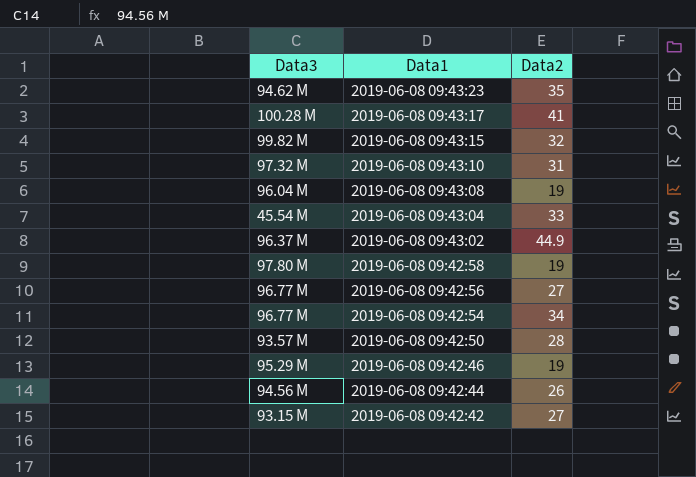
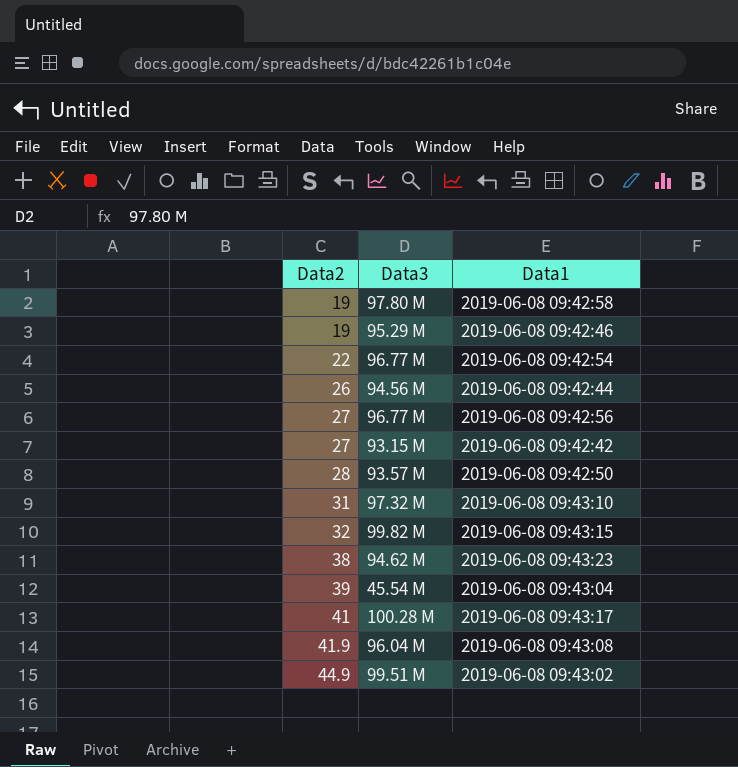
row order: Data1 descending -> Data2 ascending
column Data2 | position: 3 -> 1
2019-06-08 09:42:54 | Data2: 34 -> 22
2019-06-08 09:43:23 | Data2: 35 -> 38
2019-06-08 09:43:04 | Data2: 33 -> 39
2019-06-08 09:43:08 | Data2: 19 -> 41.9
2019-06-08 09:43:02 | Data3: 96.37 M -> 99.51 M

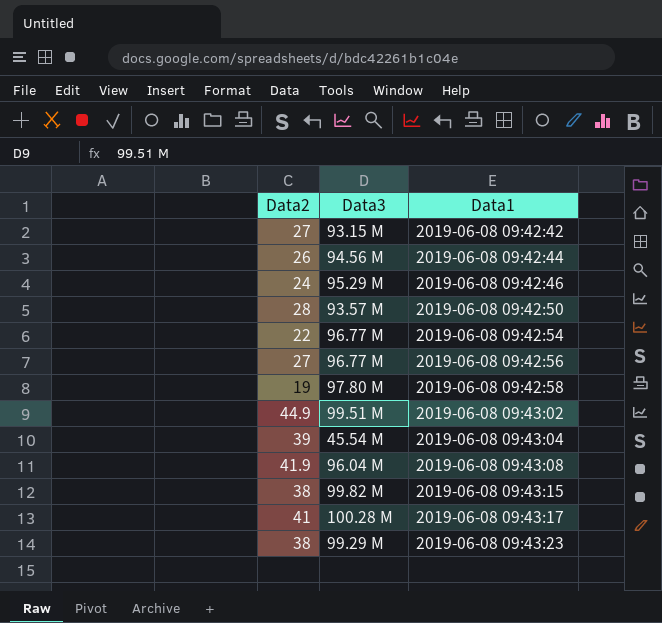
row order: Data2 ascending -> Data1 ascending
row 2019-06-08 09:43:10: 31 | 97.32 M -> none
2019-06-08 09:42:46 | Data2: 19 -> 24
2019-06-08 09:43:15 | Data2: 32 -> 38
2019-06-08 09:43:23 | Data3: 94.62 M -> 99.29 M

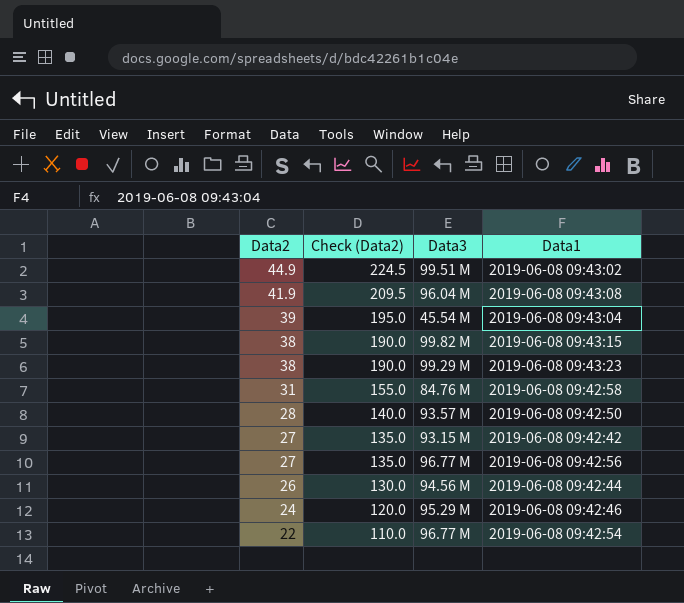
row order: Data1 ascending -> Data2 descending
column Check (Data2) | formula: none -> [Data2] * 5
row 2019-06-08 09:43:17: 41 | 100.28 M -> none
2019-06-08 09:42:58 | Data2: 19 -> 31
2019-06-08 09:42:58 | Data3: 97.80 M -> 84.76 M

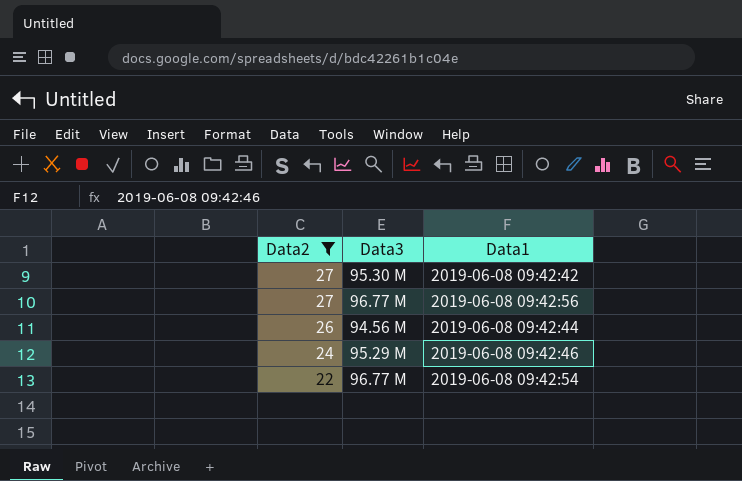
filter: none -> Data2 <= 27
column Check (Data2) | formula: [Data2] * 5 -> none
2019-06-08 09:42:42 | Data3: 93.15 M -> 95.30 M

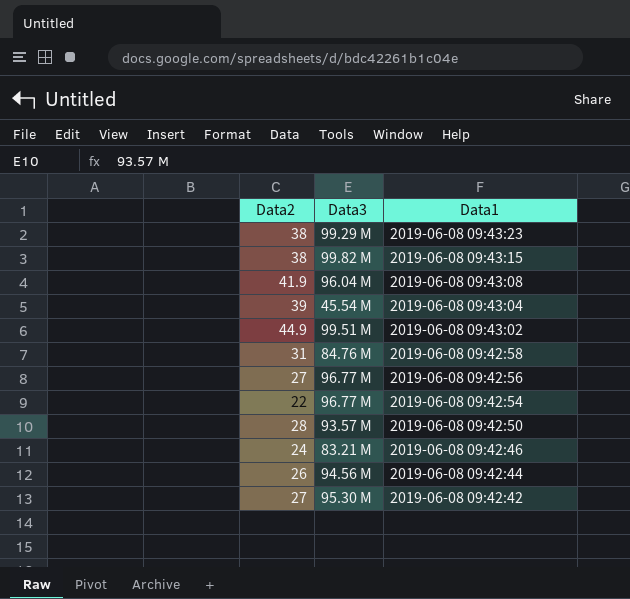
filter: Data2 <= 27 -> none
row order: Data2 descending -> Data1 descending
2019-06-08 09:42:46 | Data3: 95.29 M -> 83.21 M

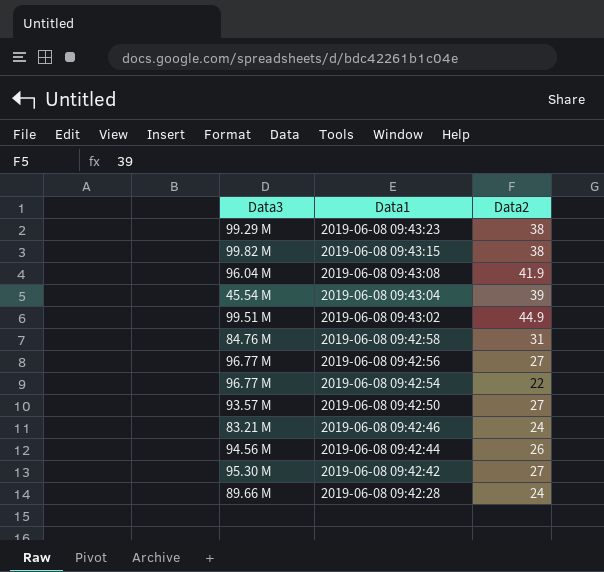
column Data2 | position: 1 -> 3
2019-06-08 09:42:50 | Data2: 28 -> 27
row 2019-06-08 09:42:28: none -> 89.66 M | 24

